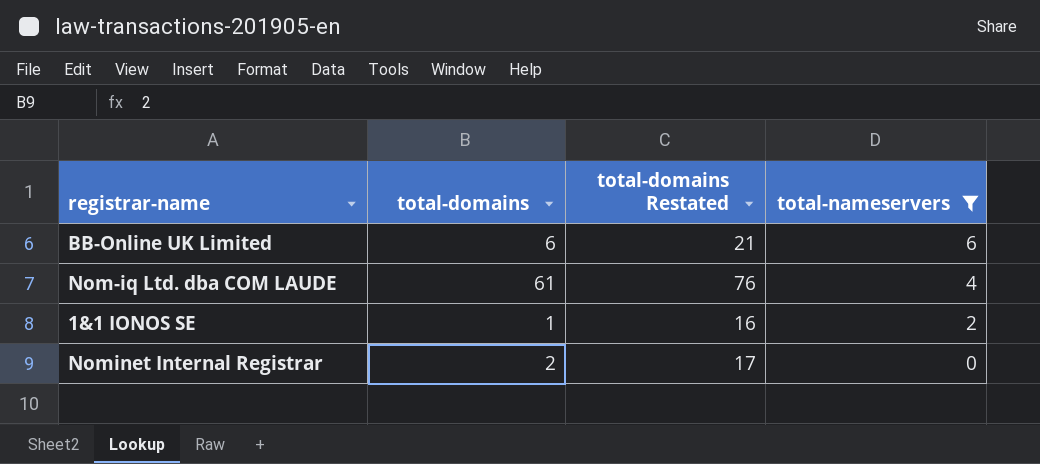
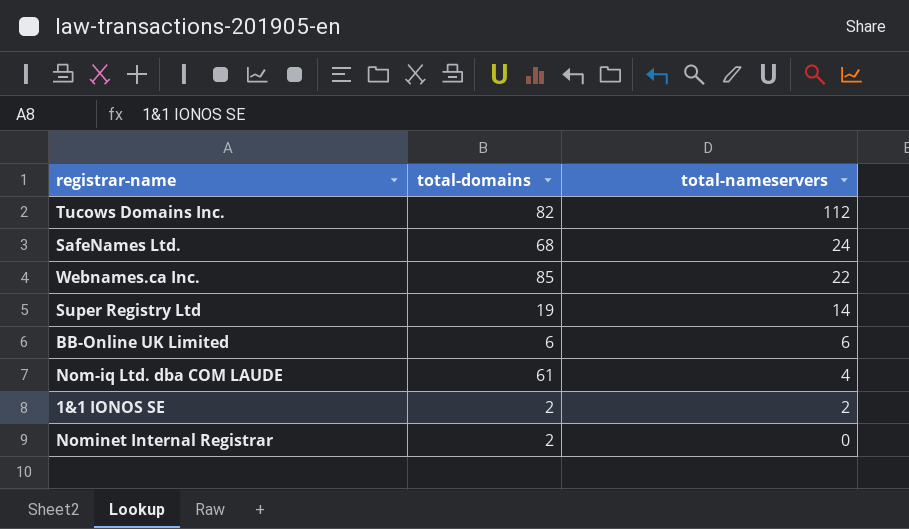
filter: total-nameservers <= 6 -> none
column total-domains Restated | formula: [total-domains] + 15 -> none
1&1 IONOS SE | total-domains: 1 -> 2

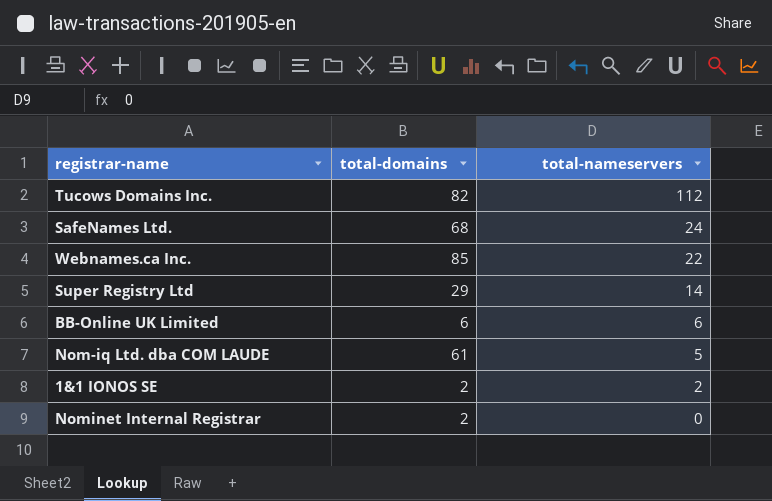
Super Registry Ltd | total-domains: 19 -> 29
Nom-iq Ltd. dba COM LAUDE | total-nameservers: 4 -> 5

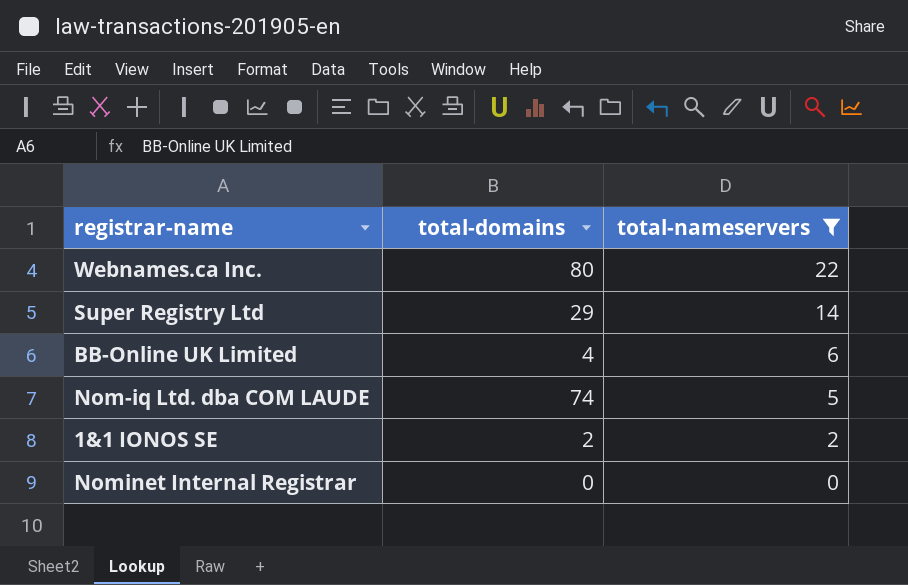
filter: none -> total-nameservers <= 22
Webnames.ca Inc. | total-domains: 85 -> 80
BB-Online UK Limited | total-domains: 6 -> 4
Nom-iq Ltd. dba COM LAUDE | total-domains: 61 -> 74
Nominet Internal Registrar | total-domains: 2 -> 0

